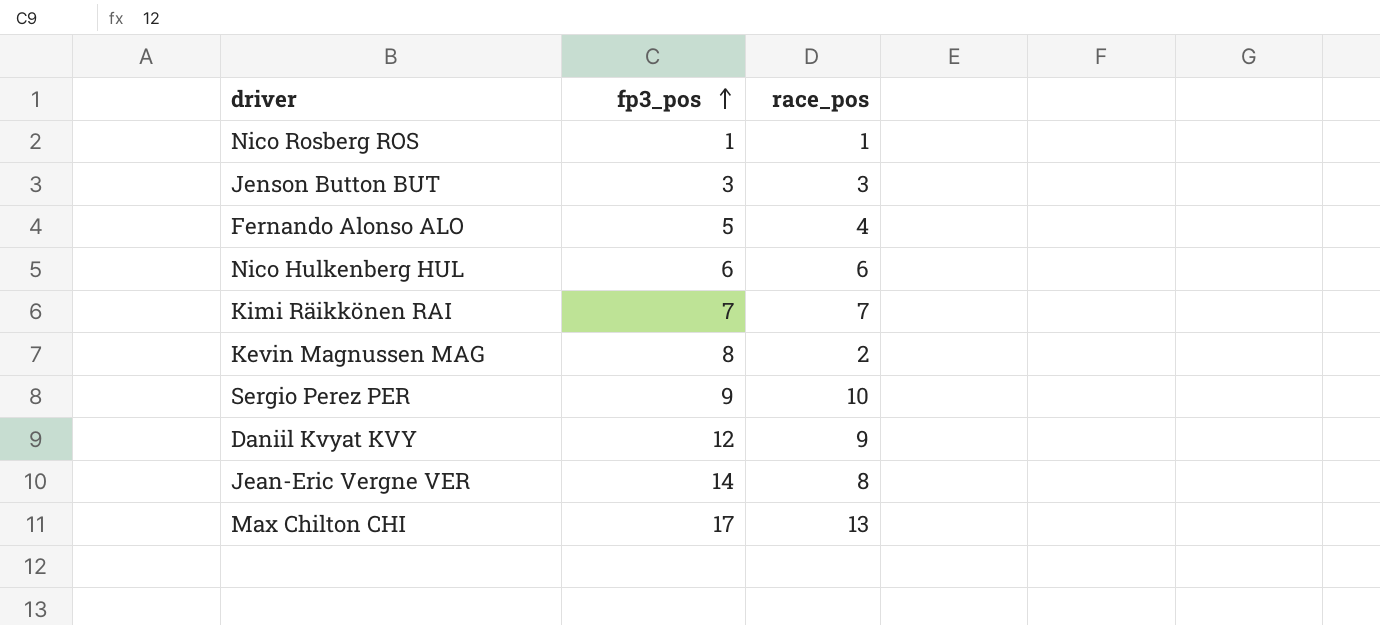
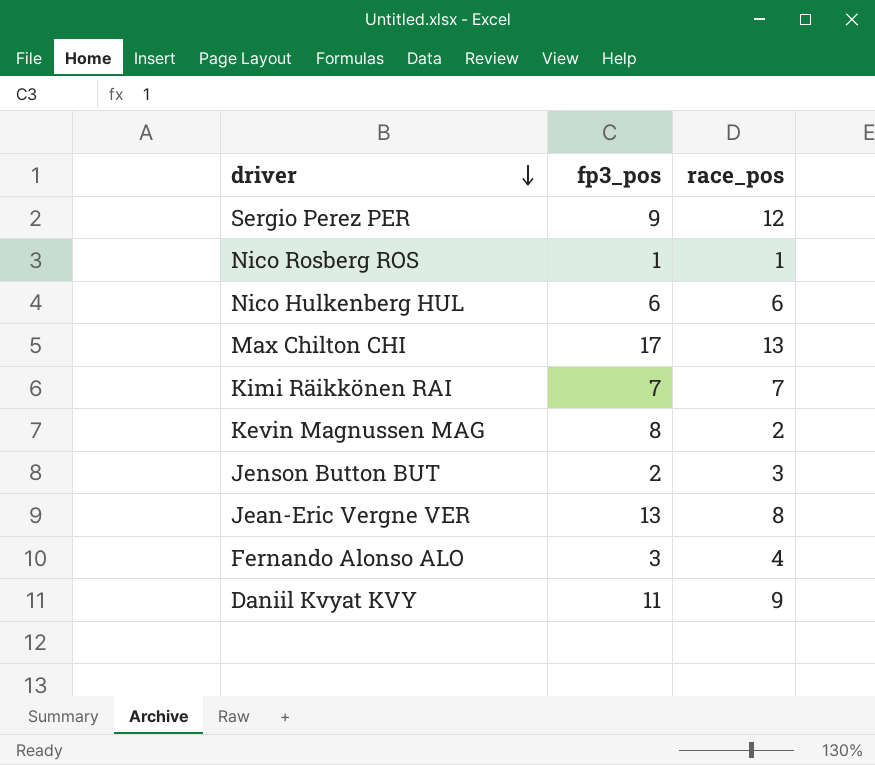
row order: fp3_pos ascending -> driver descending
Sergio Perez PER | race_pos: 10 -> 12
Jenson Button BUT | fp3_pos: 3 -> 2
Jean-Eric Vergne VER | fp3_pos: 14 -> 13
Fernando Alonso ALO | fp3_pos: 5 -> 3
Daniil Kvyat KVY | fp3_pos: 12 -> 11

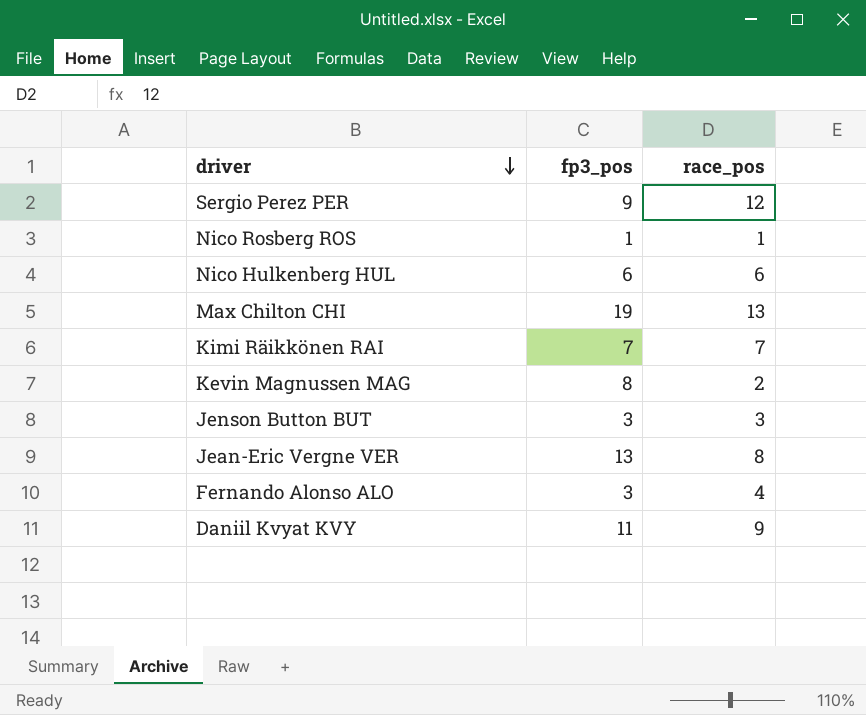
Max Chilton CHI | fp3_pos: 17 -> 19
Jenson Button BUT | fp3_pos: 2 -> 3

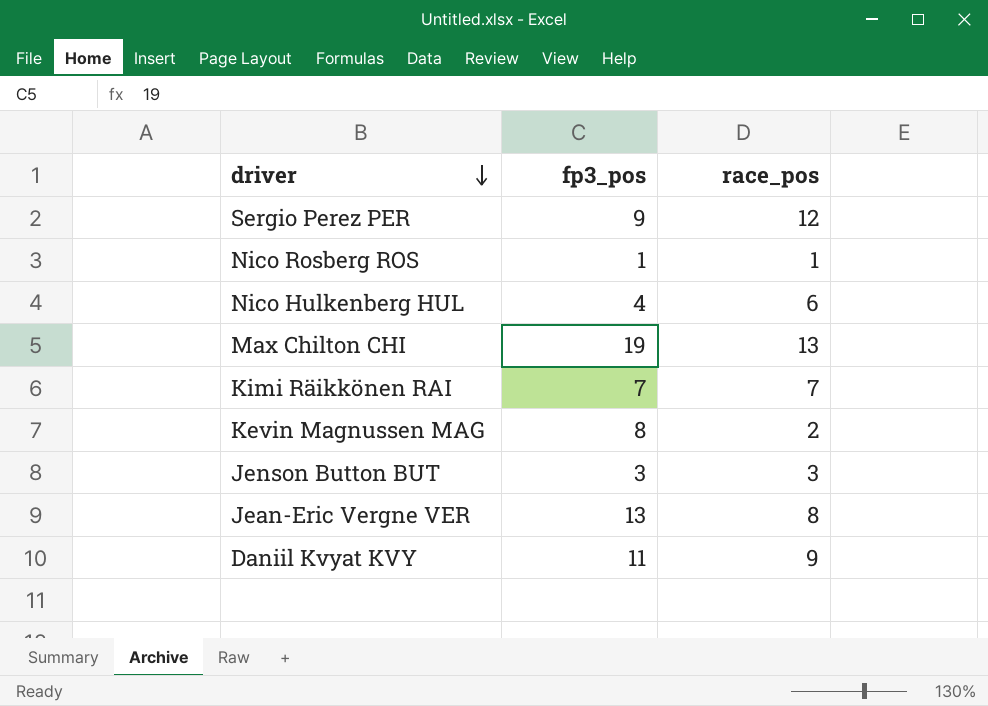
row Fernando Alonso ALO: 3 | 4 -> none
Nico Hulkenberg HUL | fp3_pos: 6 -> 4

